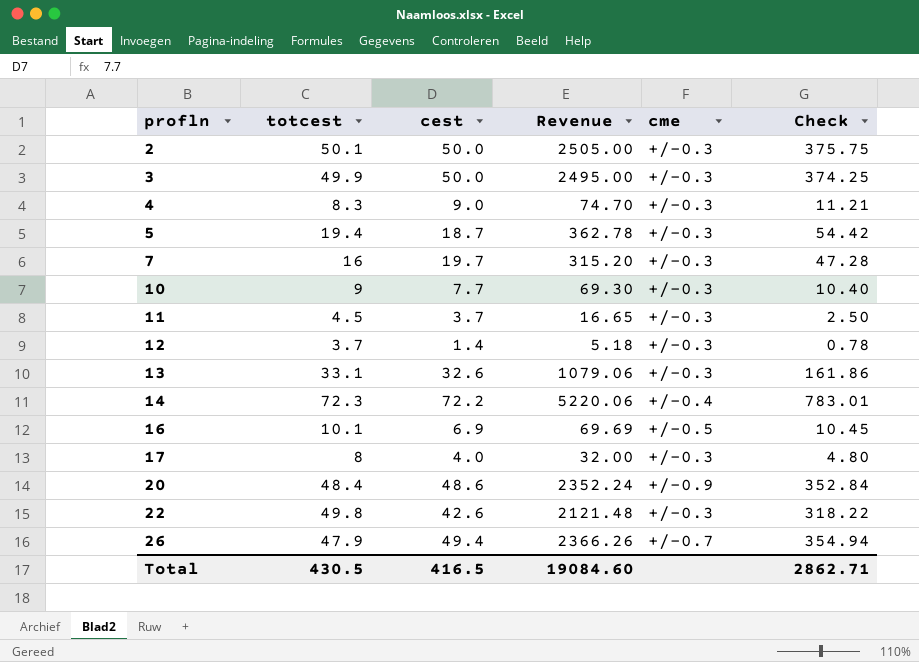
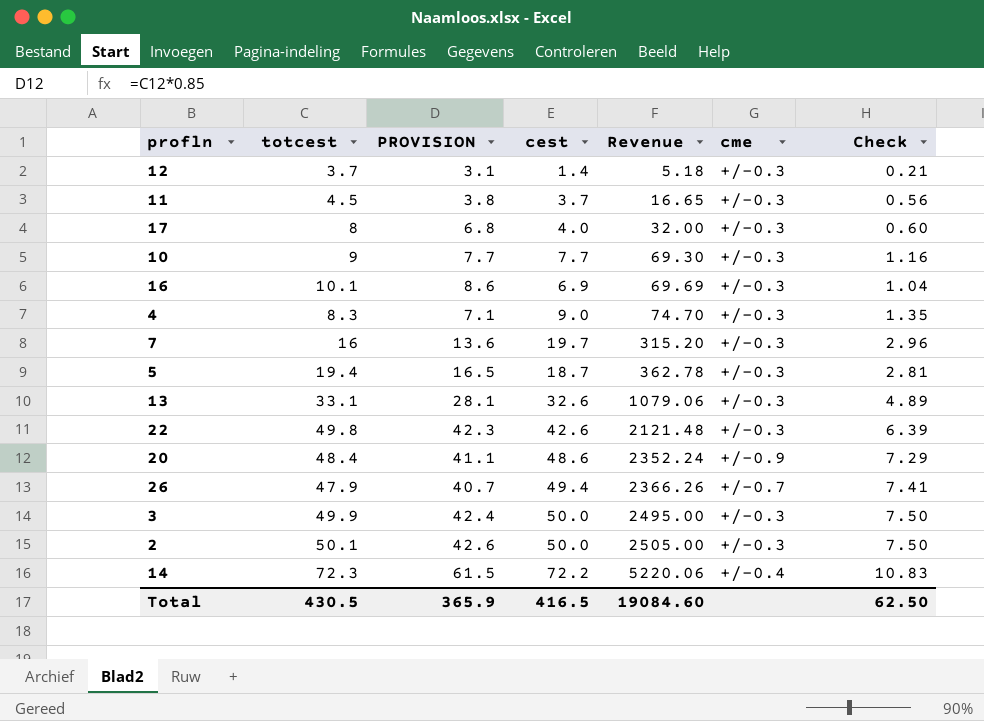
row order: profln ascending -> Revenue ascending
column PROVISION | formula: none -> [totcest] * 0.85
column Check | formula: [Revenue] * 0.15 -> [cest] * 0.15
16 | cme: +/-0.5 -> +/-0.3
Total | Check: 2862.71 -> 62.50

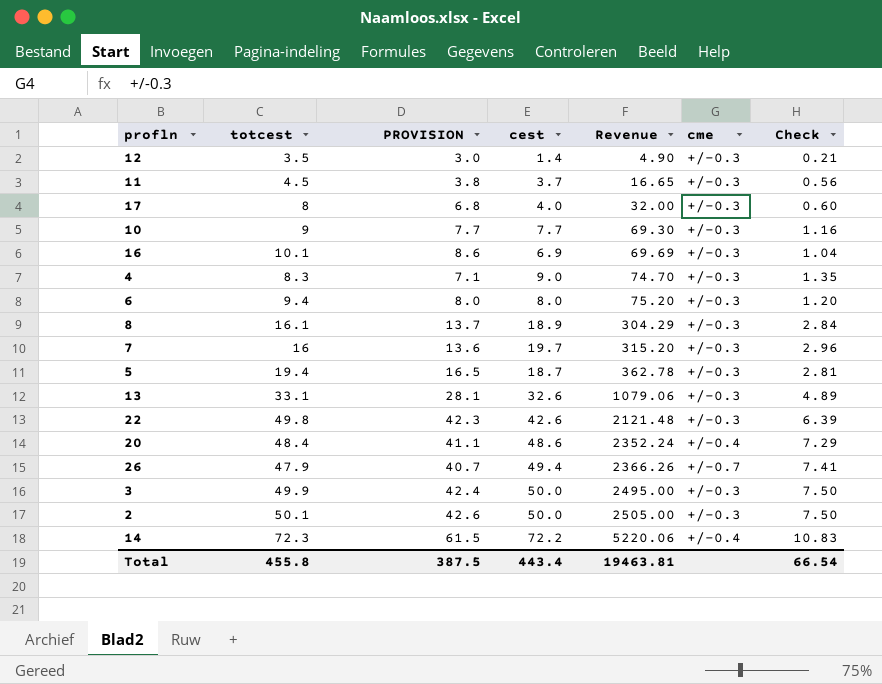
12 | totcest: 3.7 -> 3.5
12 | PROVISION: 3.1 -> 3.0
12 | Revenue: 5.18 -> 4.90
row 6: none -> 9.4 | 8.0 | 8.0 | 75.20 | +/-0.3 | 1.20
row 8: none -> 16.1 | 13.7 | 18.9 | 304.29 | +/-0.3 | 2.84
20 | cme: +/-0.9 -> +/-0.4
Total | totcest: 430.5 -> 455.8
Total | PROVISION: 365.9 -> 387.5
Total | cest: 416.5 -> 443.4
Total | Revenue: 19084.60 -> 19463.81
Total | Check: 62.50 -> 66.54

